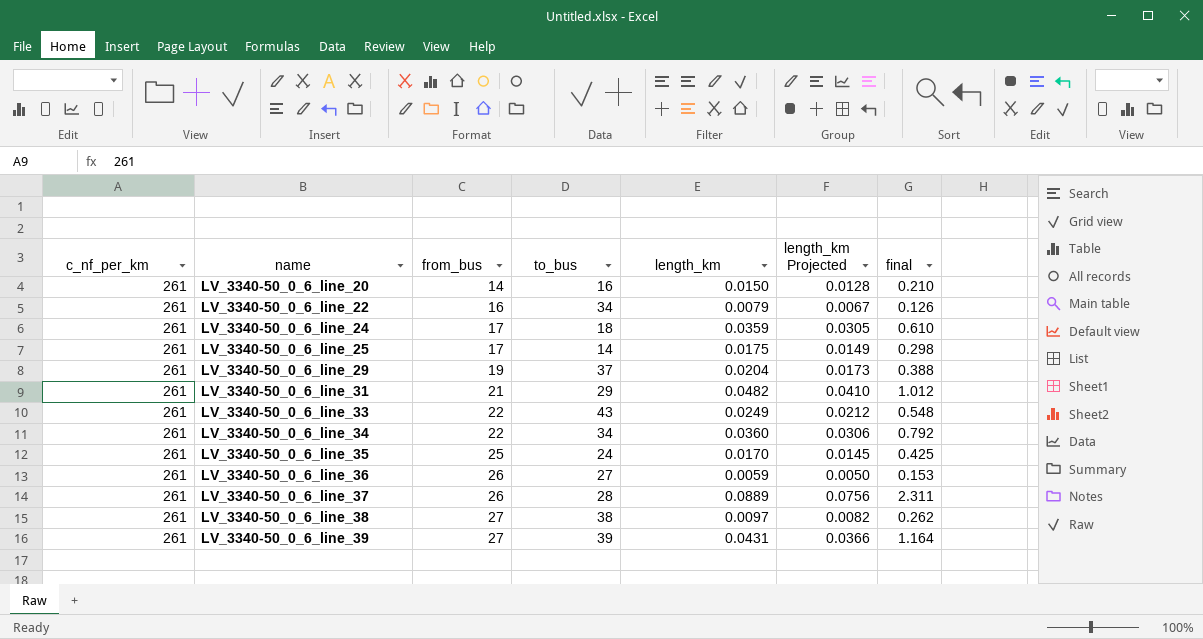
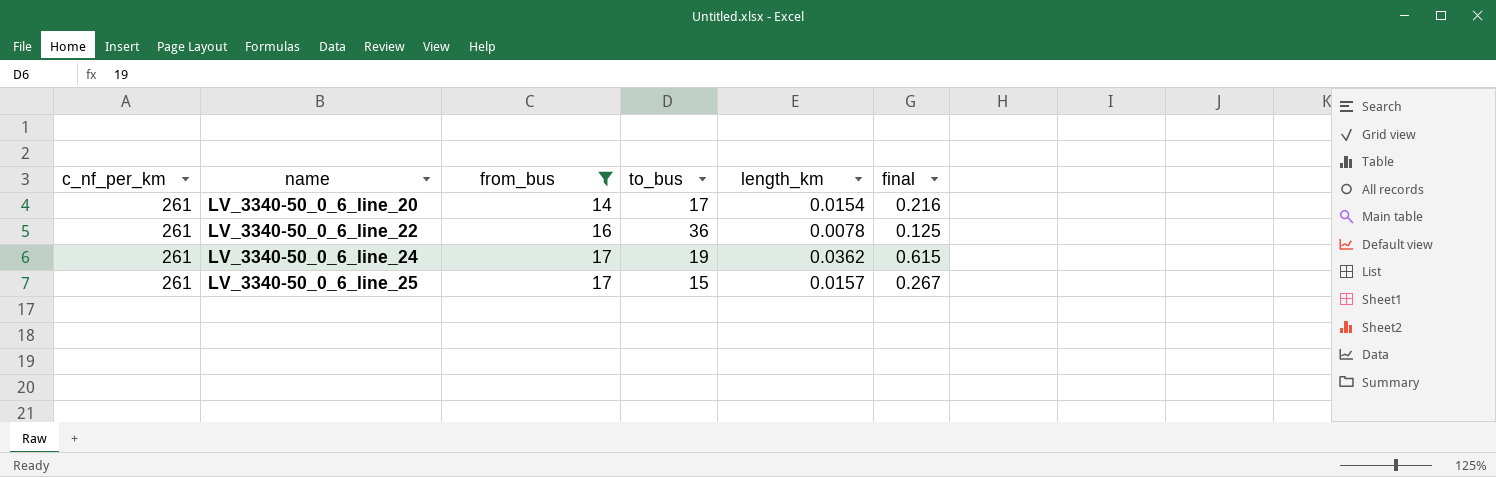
filter: none -> from_bus <= 17
column length_km Projected | formula: [length_km] * 0.85 -> none
LV_3340-50_0_6_line_20 | to_bus: 16 -> 17
LV_3340-50_0_6_line_20 | length_km: 0.0150 -> 0.0154
LV_3340-50_0_6_line_20 | final: 0.210 -> 0.216
LV_3340-50_0_6_line_22 | to_bus: 34 -> 36
LV_3340-50_0_6_line_22 | length_km: 0.0079 -> 0.0078
LV_3340-50_0_6_line_22 | final: 0.126 -> 0.125
LV_3340-50_0_6_line_24 | to_bus: 18 -> 19
LV_3340-50_0_6_line_24 | length_km: 0.0359 -> 0.0362
LV_3340-50_0_6_line_24 | final: 0.610 -> 0.615
LV_3340-50_0_6_line_25 | to_bus: 14 -> 15
LV_3340-50_0_6_line_25 | length_km: 0.0175 -> 0.0157
LV_3340-50_0_6_line_25 | final: 0.298 -> 0.267

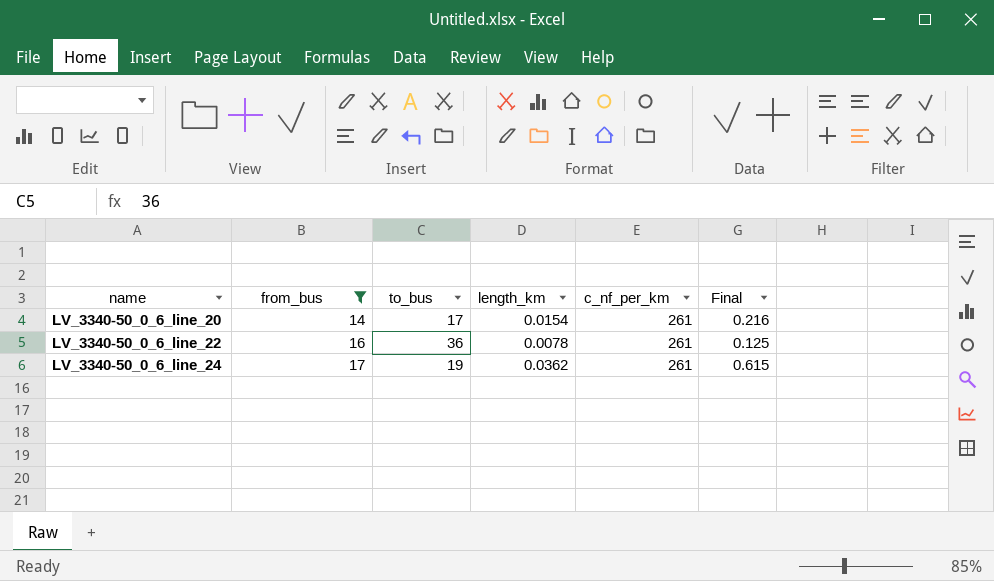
column c_nf_per_km | position: 1 -> 5
column name: final -> Final
row LV_3340-50_0_6_line_25: 261 | 17 | 15 | 0.0157 | 0.267 -> none

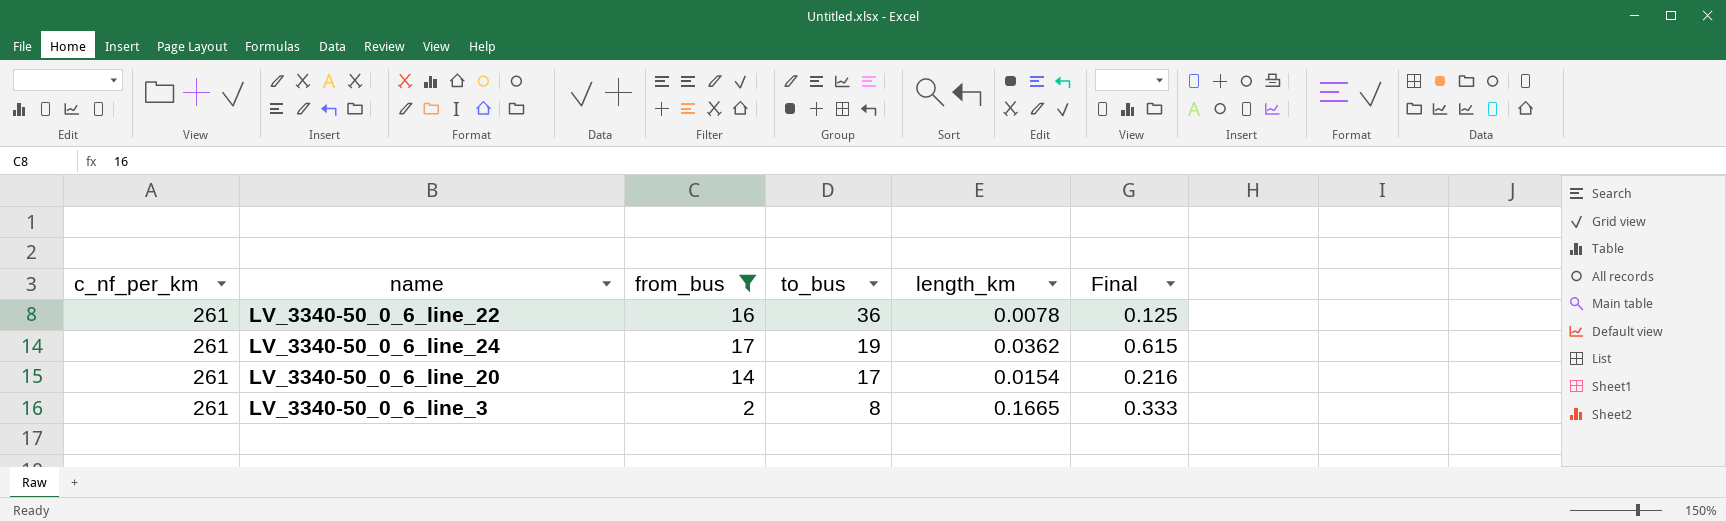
row order: name ascending -> to_bus descending
column c_nf_per_km | position: 5 -> 1
row LV_3340-50_0_6_line_3: none -> 261 | 2 | 8 | 0.1665 | 0.333

